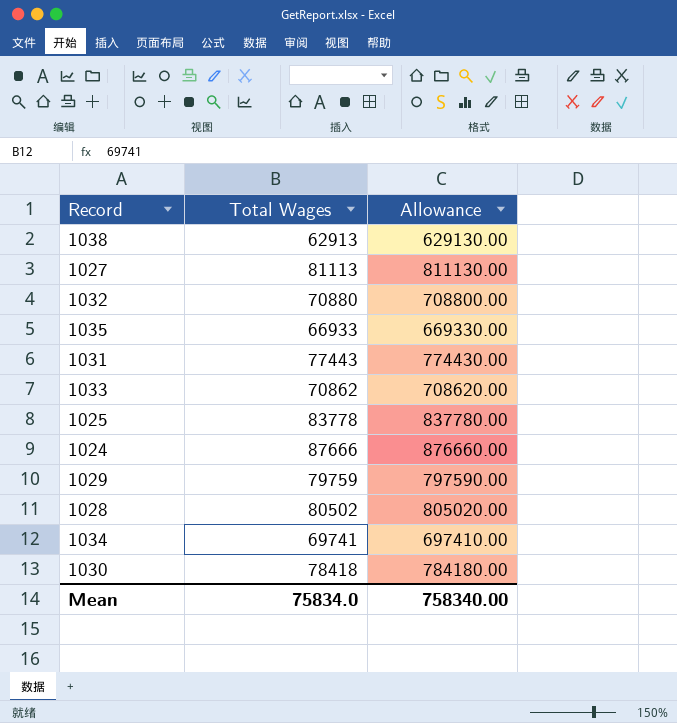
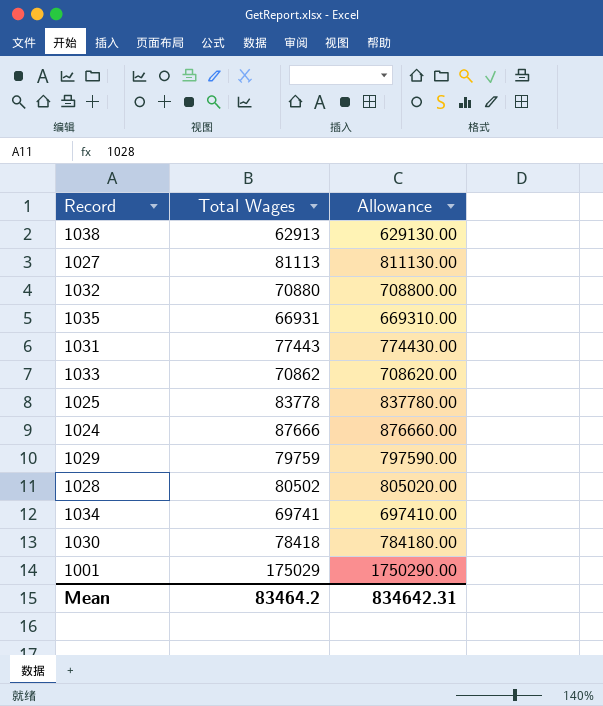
1035 | Total Wages: 66933 -> 66931
1035 | Allowance: 669330.00 -> 669310.00
row 1001: none -> 175029 | 1750290.00
Mean | Total Wages: 75834.0 -> 83464.2
Mean | Allowance: 758340.00 -> 834642.31

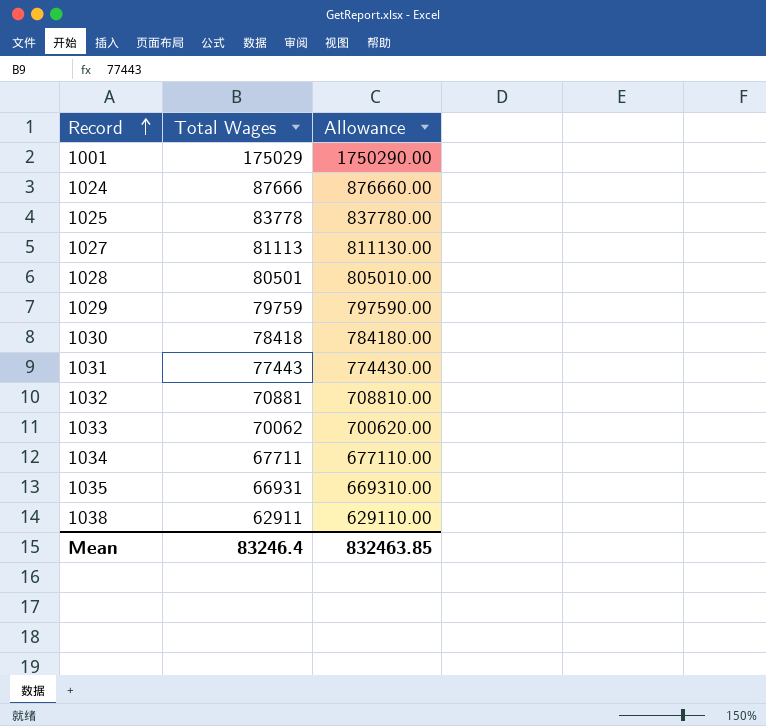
row order: none -> Record ascending
1028 | Total Wages: 80502 -> 80501
1028 | Allowance: 805020.00 -> 805010.00
1032 | Total Wages: 70880 -> 70881
1032 | Allowance: 708800.00 -> 708810.00
1033 | Total Wages: 70862 -> 70062
1033 | Allowance: 708620.00 -> 700620.00
1034 | Total Wages: 69741 -> 67711
1034 | Allowance: 697410.00 -> 677110.00
1038 | Total Wages: 62913 -> 62911
1038 | Allowance: 629130.00 -> 629110.00
Mean | Total Wages: 83464.2 -> 83246.4
Mean | Allowance: 834642.31 -> 832463.85

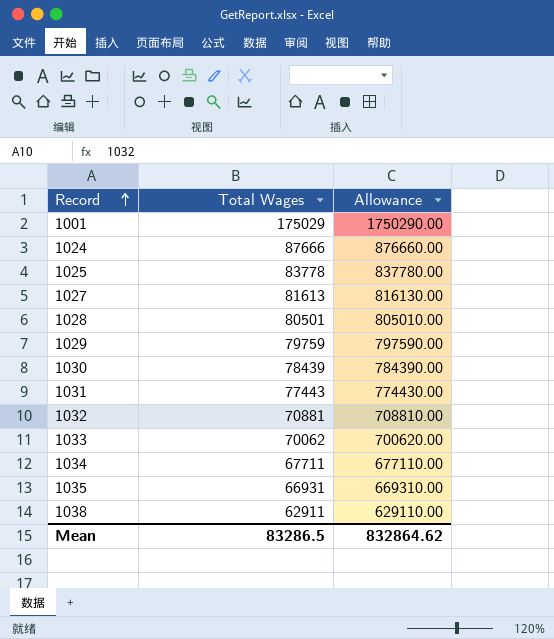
1027 | Total Wages: 81113 -> 81613
1027 | Allowance: 811130.00 -> 816130.00
1030 | Total Wages: 78418 -> 78439
1030 | Allowance: 784180.00 -> 784390.00
Mean | Total Wages: 83246.4 -> 83286.5
Mean | Allowance: 832463.85 -> 832864.62

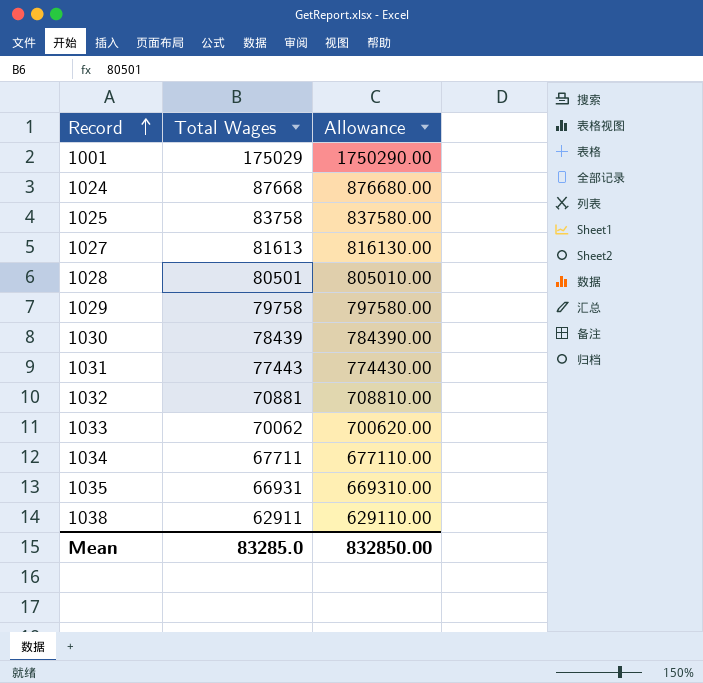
1024 | Total Wages: 87666 -> 87668
1024 | Allowance: 876660.00 -> 876680.00
1025 | Total Wages: 83778 -> 83758
1025 | Allowance: 837780.00 -> 837580.00
1029 | Total Wages: 79759 -> 79758
1029 | Allowance: 797590.00 -> 797580.00
Mean | Total Wages: 83286.5 -> 83285.0
Mean | Allowance: 832864.62 -> 832850.00

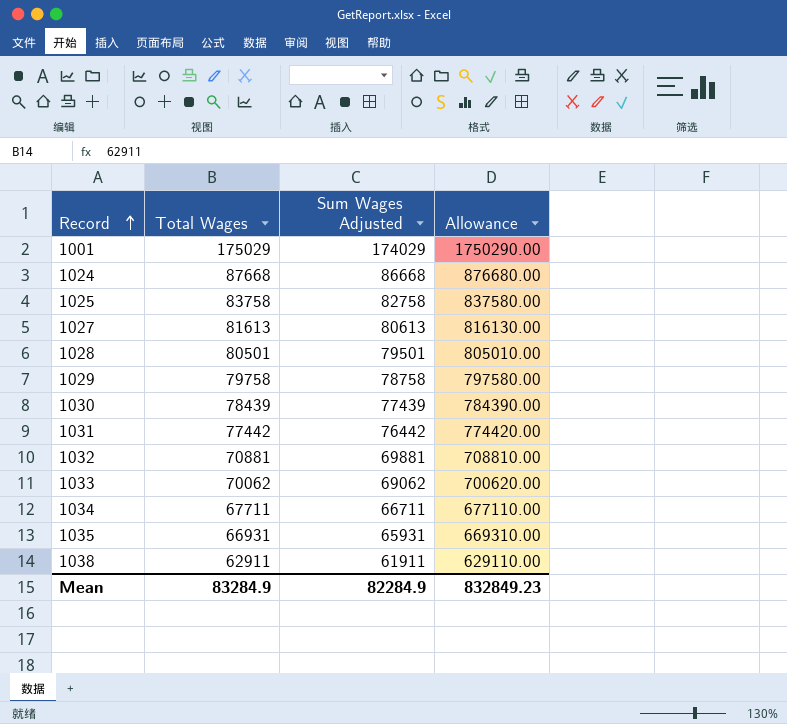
column Sum Wages Adjusted | formula: none -> [Total Wages] - 1000
1031 | Total Wages: 77443 -> 77442
1031 | Allowance: 774430.00 -> 774420.00
Mean | Total Wages: 83285.0 -> 83284.9
Mean | Allowance: 832850.00 -> 832849.23

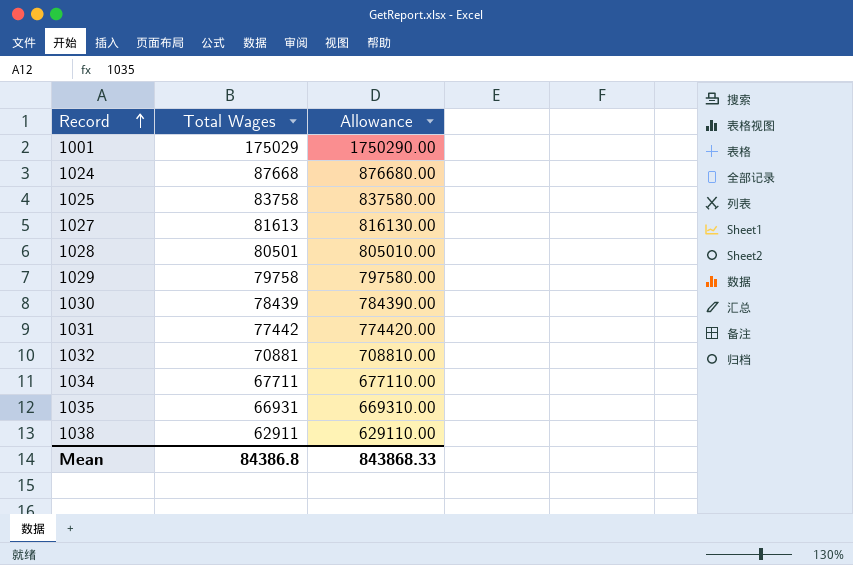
column Sum Wages Adjusted | formula: [Total Wages] - 1000 -> none
row 1033: 70062 | 69062 | 700620.00 -> none
Mean | Total Wages: 83284.9 -> 84386.8
Mean | Allowance: 832849.23 -> 843868.33

